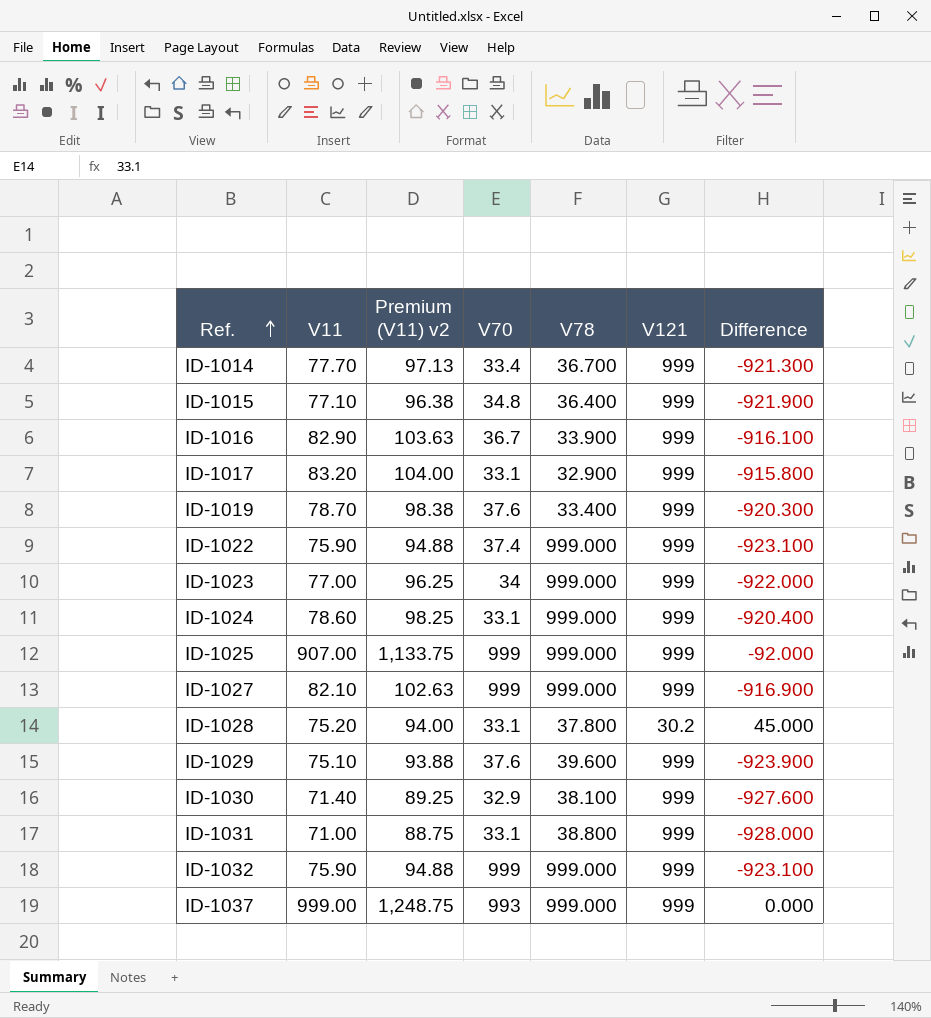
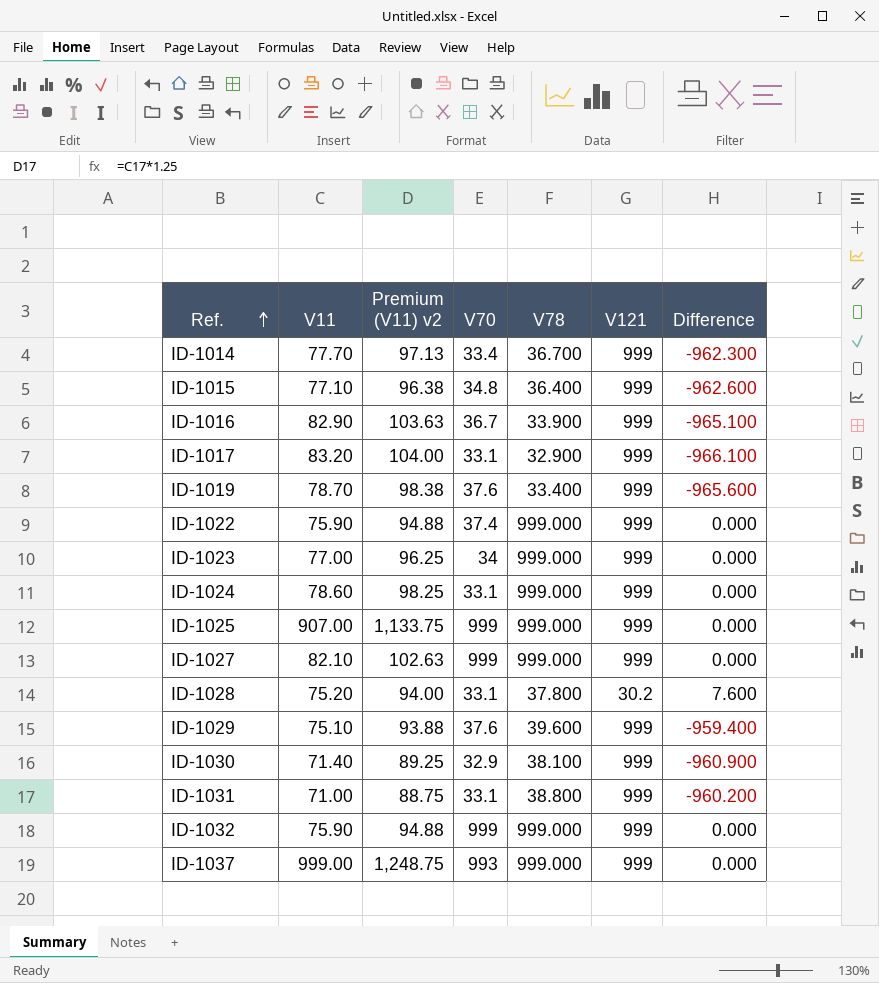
column Difference | formula: [V11] - [V121] -> [V78] - [V121]

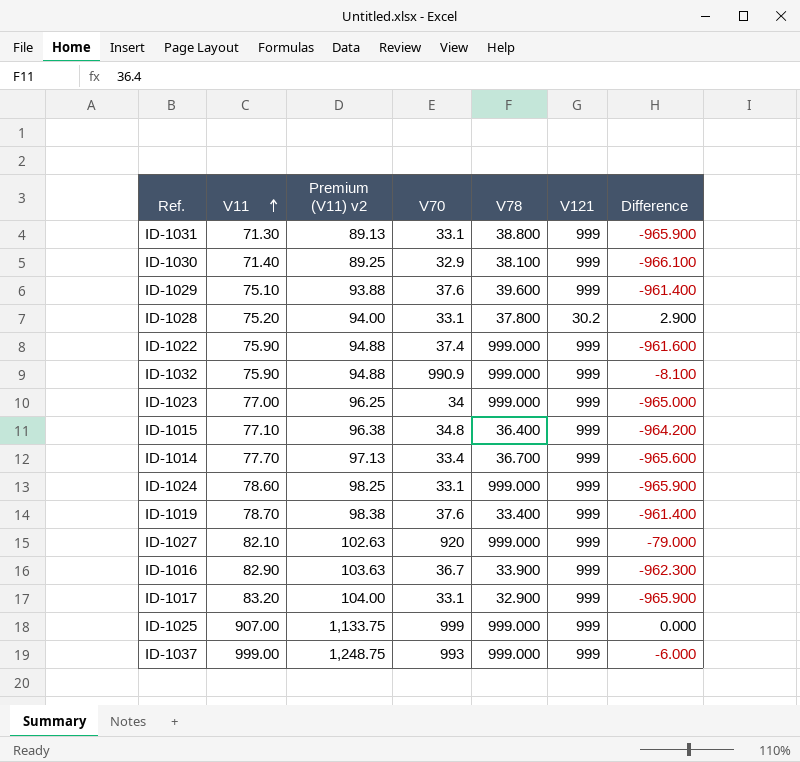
row order: Ref. ascending -> V11 ascending
column Difference | formula: [V78] - [V121] -> [V70] - [V121]
ID-1031 | V11: 71.00 -> 71.30
ID-1031 | Premium (V11) v2: 88.75 -> 89.13
ID-1032 | V70: 999 -> 990.9
ID-1027 | V70: 999 -> 920

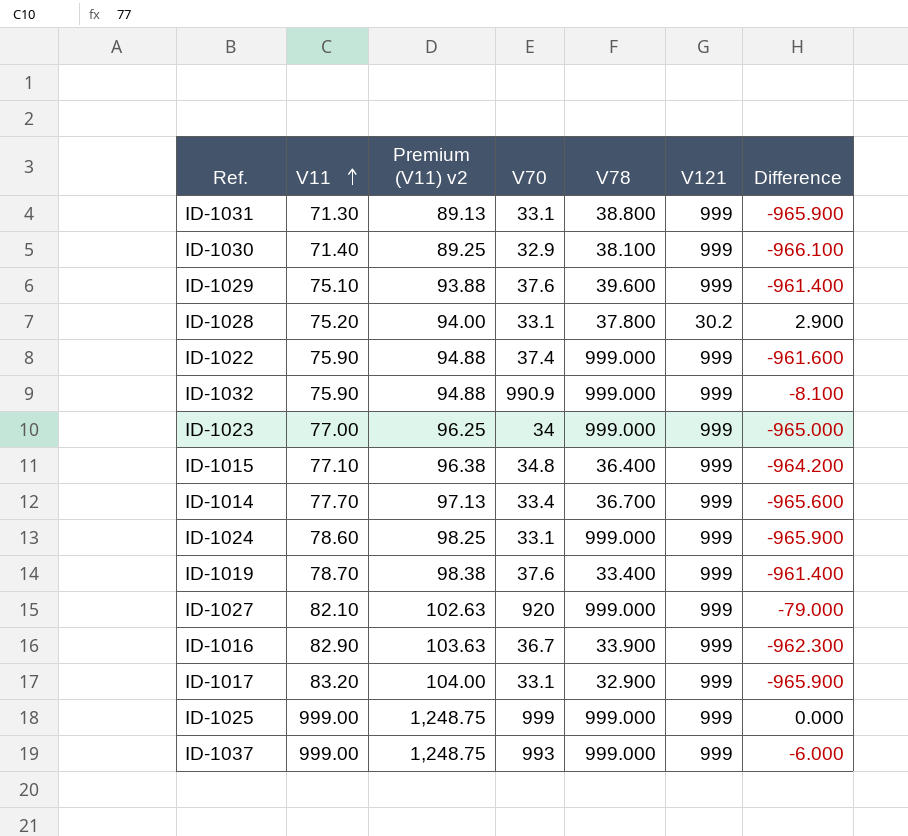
ID-1025 | V11: 907.00 -> 999.00
ID-1025 | Premium (V11) v2: 1,133.75 -> 1,248.75

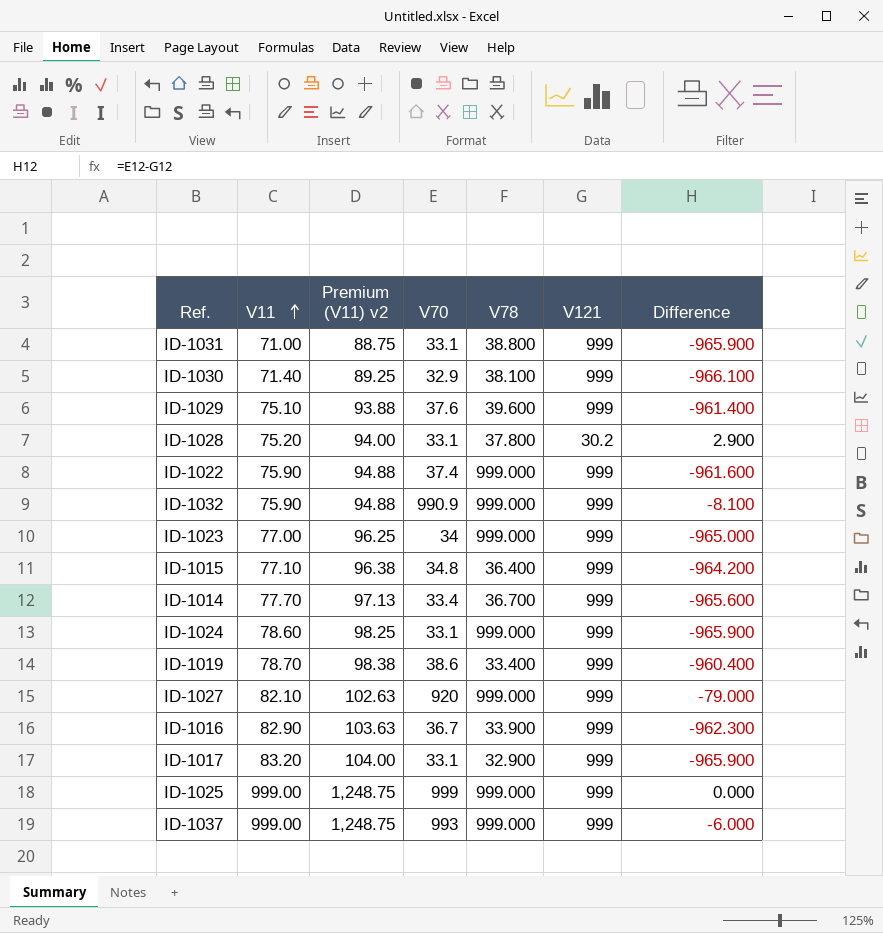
ID-1031 | V11: 71.30 -> 71.00
ID-1031 | Premium (V11) v2: 89.13 -> 88.75
ID-1019 | V70: 37.6 -> 38.6
ID-1019 | Difference: -961.400 -> -960.400

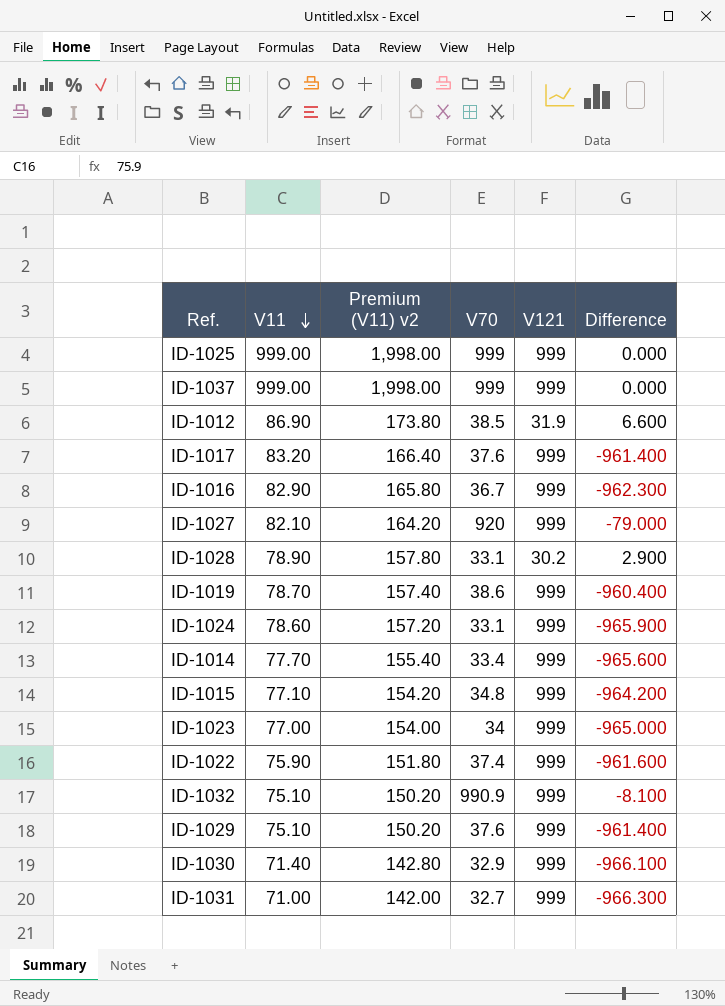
row order: V11 ascending -> V11 descending
column V78 | position: 5 -> none
column Premium (V11) v2 | formula: [V11] * 1.25 -> [V11] * 2
ID-1037 | V70: 993 -> 999
ID-1037 | Difference: -6.000 -> 0.000
row ID-1012: none -> 86.90 | 173.80 | 38.5 | 31.9 | 6.600
ID-1017 | V70: 33.1 -> 37.6
ID-1017 | Difference: -965.900 -> -961.400
ID-1028 | V11: 75.20 -> 78.90
ID-1032 | V11: 75.90 -> 75.10
ID-1031 | V70: 33.1 -> 32.7
ID-1031 | Difference: -965.900 -> -966.300

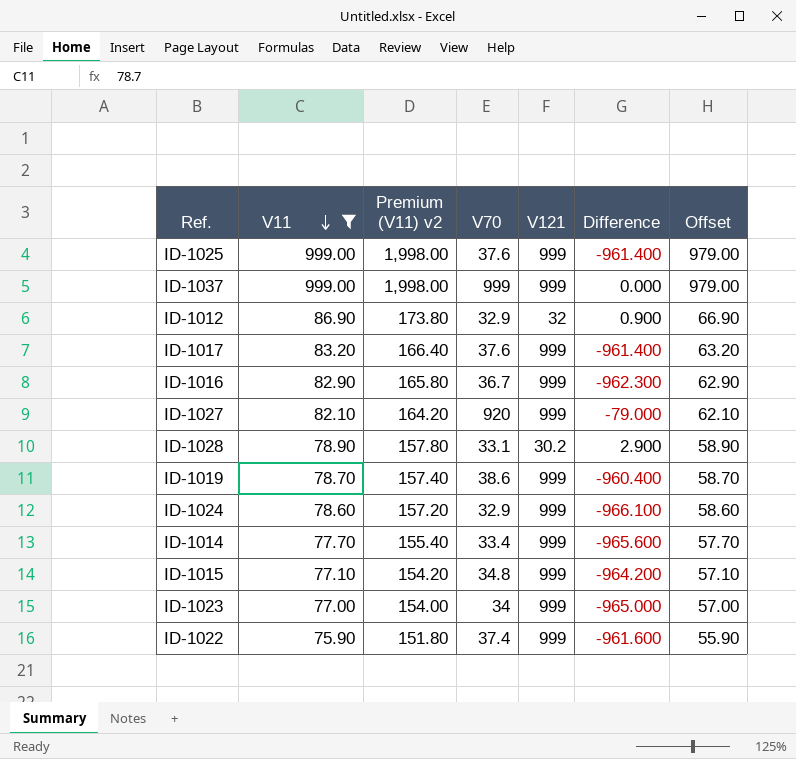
filter: none -> V11 >= 75.90
column Offset | formula: none -> [V11] - 20
ID-1025 | V70: 999 -> 37.6
ID-1025 | Difference: 0.000 -> -961.400
ID-1012 | V70: 38.5 -> 32.9
ID-1012 | V121: 31.9 -> 32
ID-1012 | Difference: 6.600 -> 0.900
ID-1024 | V70: 33.1 -> 32.9
ID-1024 | Difference: -965.900 -> -966.100

